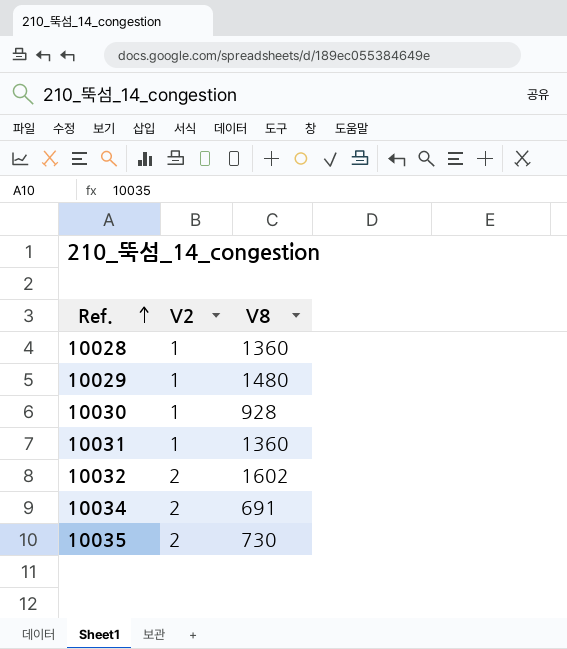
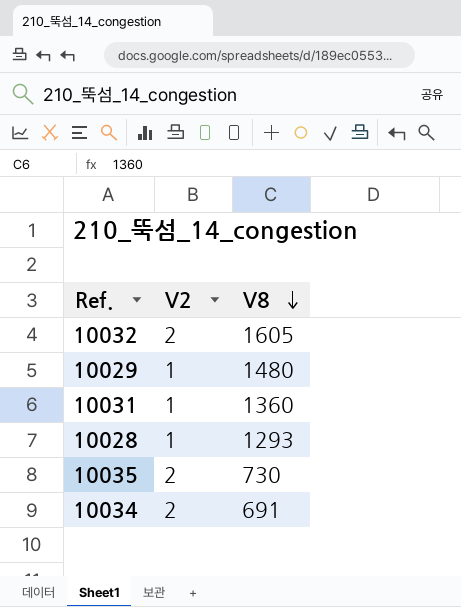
row order: Ref. ascending -> V8 descending
row 10030: 1 | 928 -> none
10032 | V8: 1602 -> 1605
10028 | V8: 1360 -> 1293

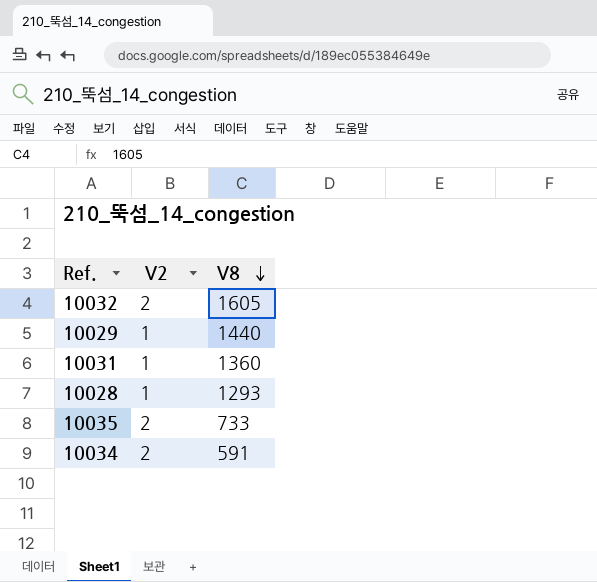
10029 | V8: 1480 -> 1440
10035 | V8: 730 -> 733
10034 | V8: 691 -> 591

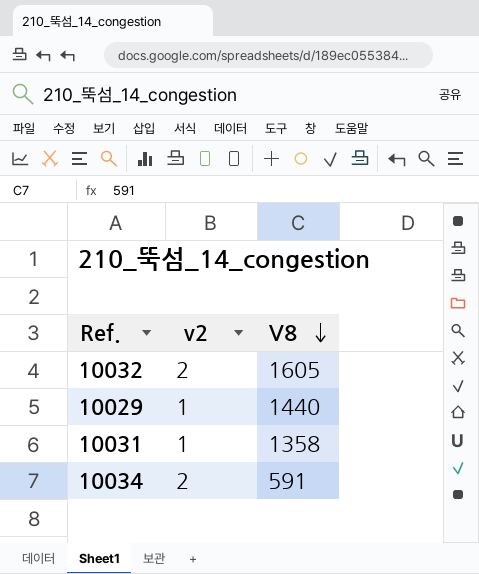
column name: V2 -> v2
row 10028: 1 | 1293 -> none
row 10035: 2 | 733 -> none
10031 | V8: 1360 -> 1358

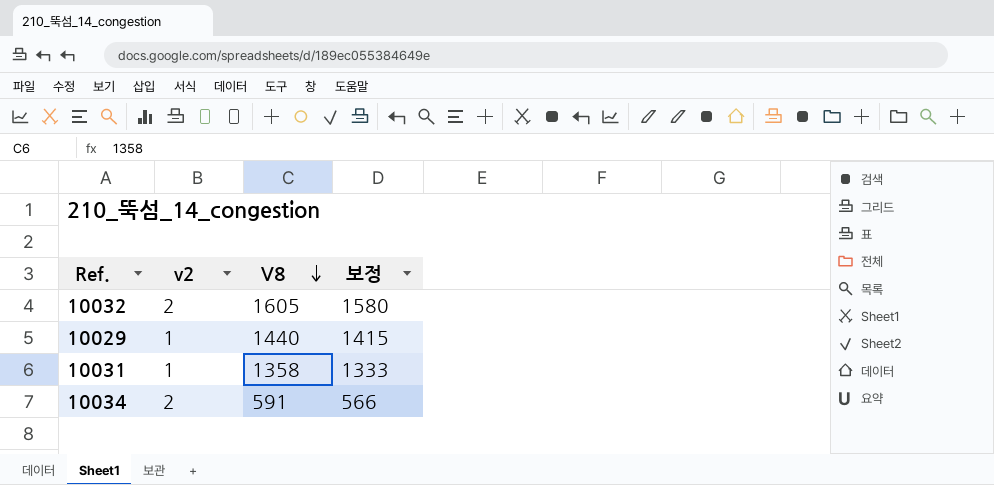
column 보정 | formula: none -> [V8] - 25

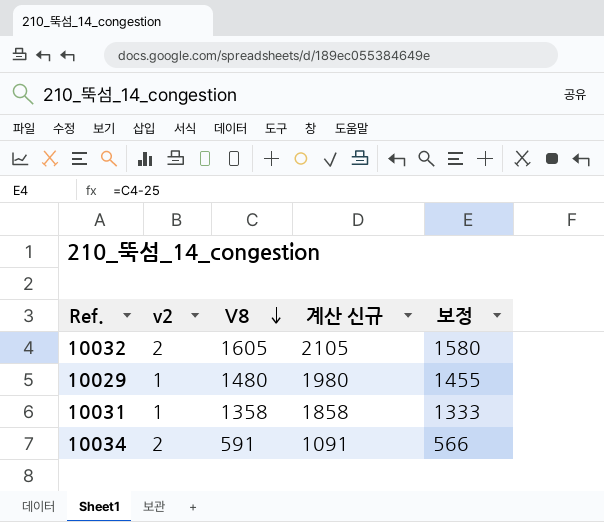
column 계산 신규 | formula: none -> [V8] + 500
10029 | V8: 1440 -> 1480
10029 | 보정: 1415 -> 1455

